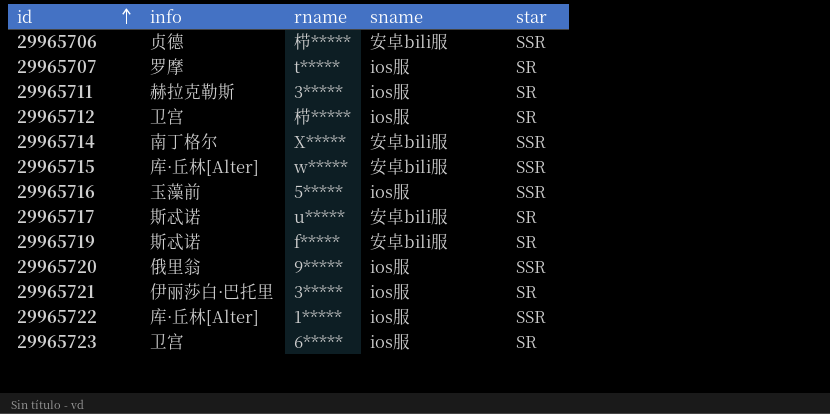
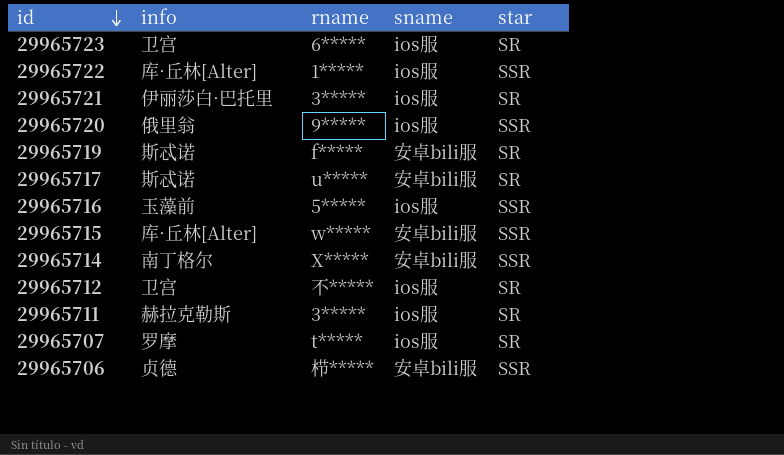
row order: id ascending -> id descending
29965712 | rname: 栉***** -> 不*****

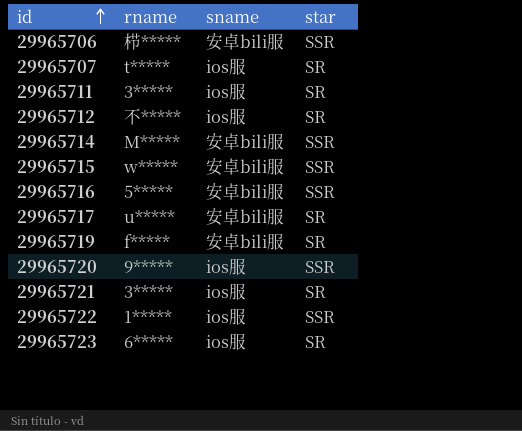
row order: id descending -> id ascending
column info | position: 2 -> none
29965714 | rname: X***** -> M*****
29965716 | sname: ios服 -> 安卓bili服

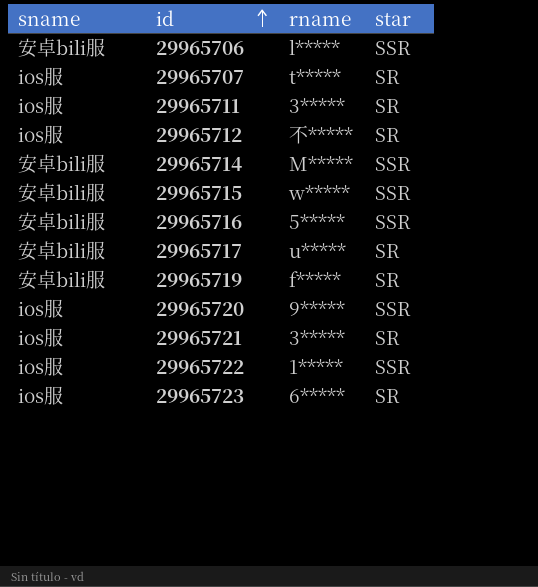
column sname | position: 3 -> 1
29965706 | rname: 栉***** -> l*****

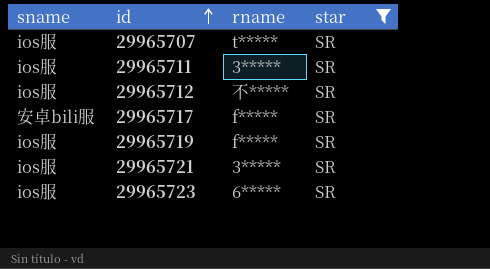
filter: none -> star = SR
29965717 | rname: u***** -> f*****
29965719 | sname: 安卓bili服 -> ios服

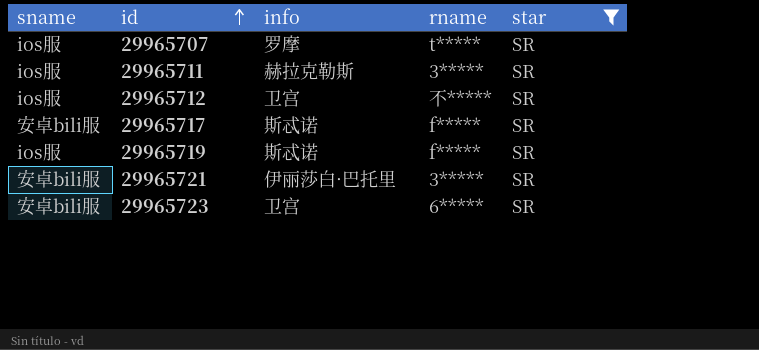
column info | position: none -> 3
29965721 | sname: ios服 -> 安卓bili服
29965723 | sname: ios服 -> 安卓bili服

